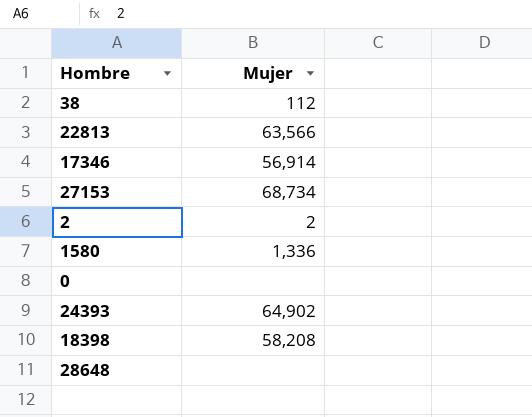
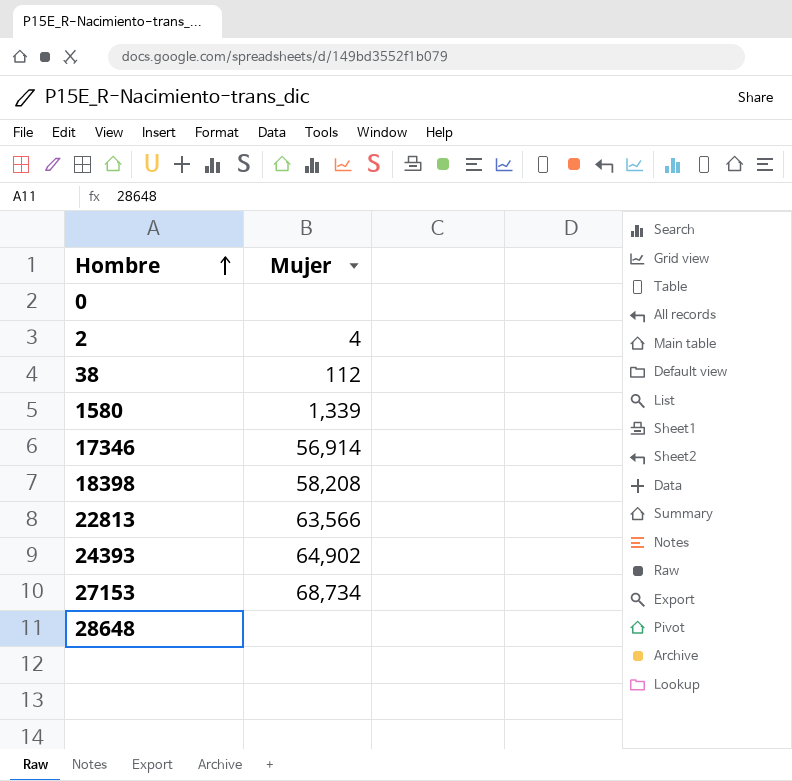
row order: none -> Hombre ascending
2 | Mujer: 2 -> 4
1580 | Mujer: 1,336 -> 1,339

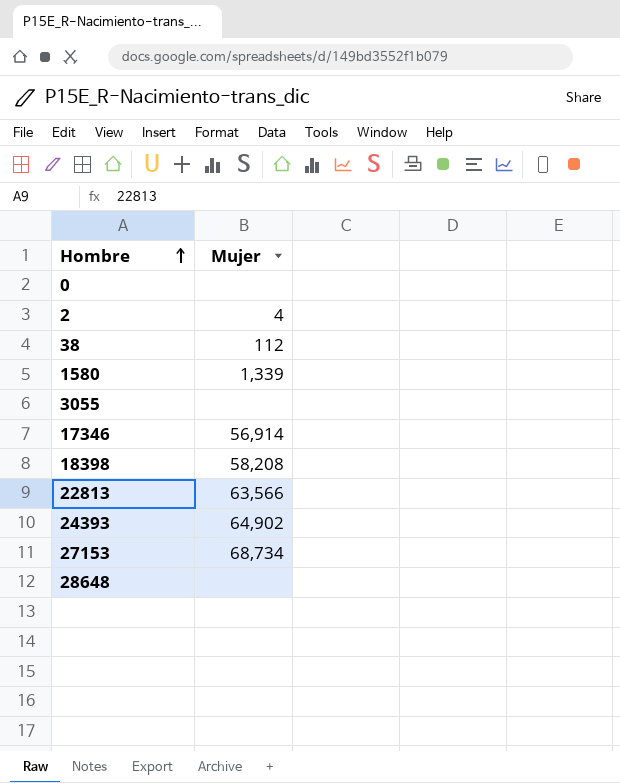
row 3055: none -> none

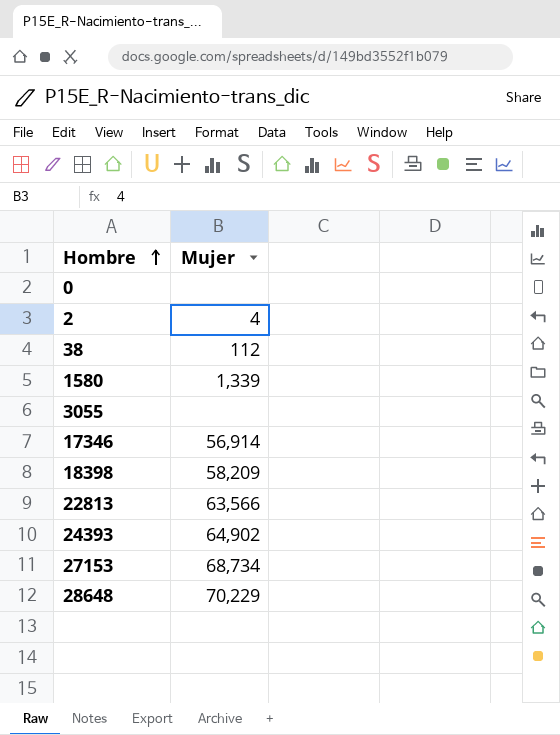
18398 | Mujer: 58,208 -> 58,209
28648 | Mujer: none -> 70,229

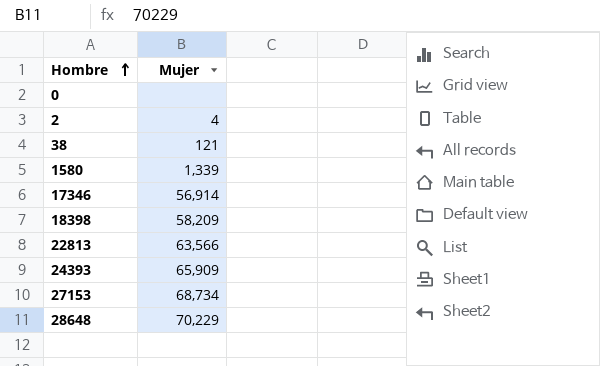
row 3055: none -> none
38 | Mujer: 112 -> 121
24393 | Mujer: 64,902 -> 65,909

